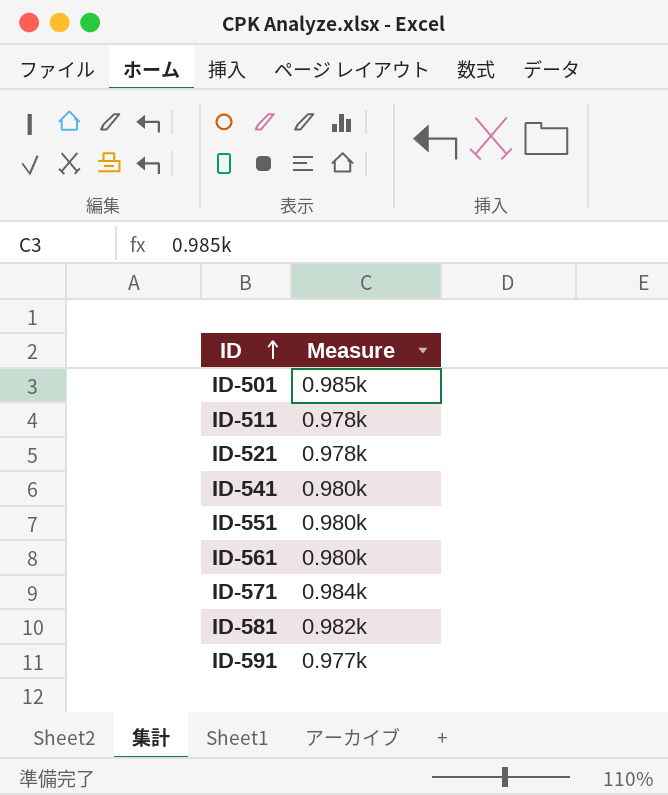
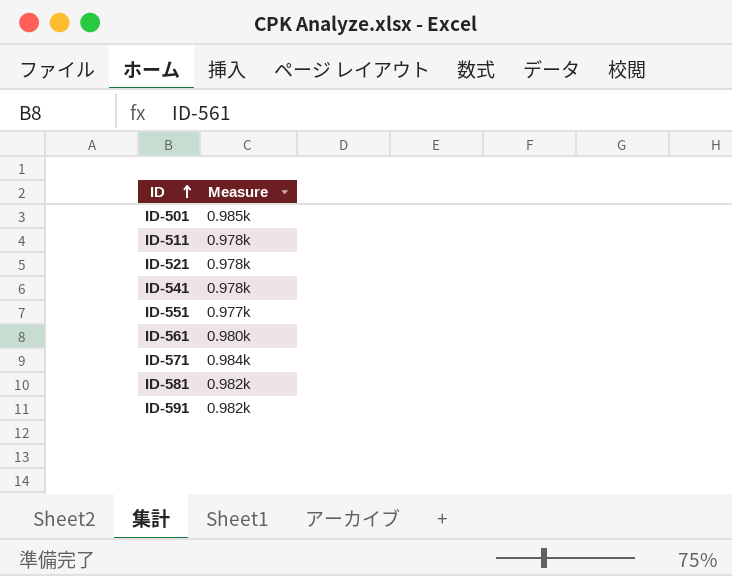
ID-541 | Measure: 0.980k -> 0.978k
ID-551 | Measure: 0.980k -> 0.977k
ID-591 | Measure: 0.977k -> 0.982k

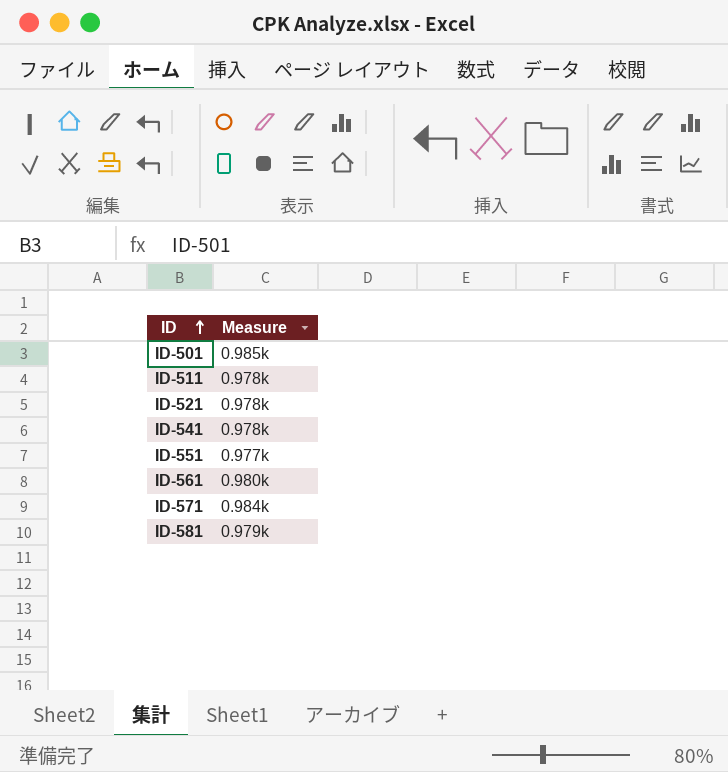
row ID-591: 0.982k -> none
ID-581 | Measure: 0.982k -> 0.979k

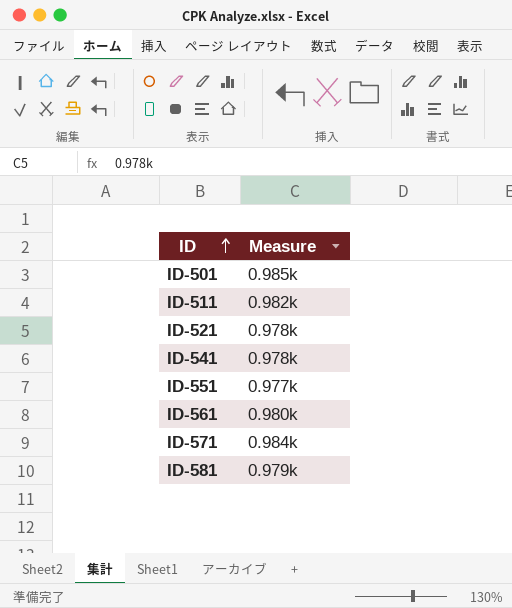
ID-511 | Measure: 0.978k -> 0.982k

